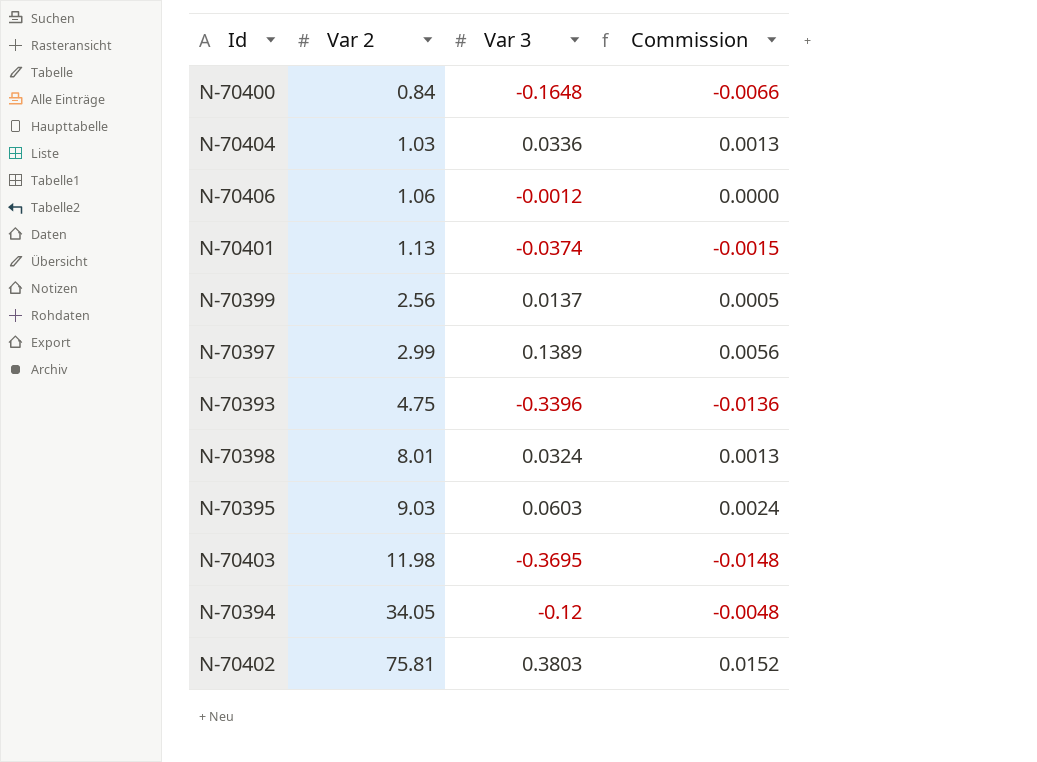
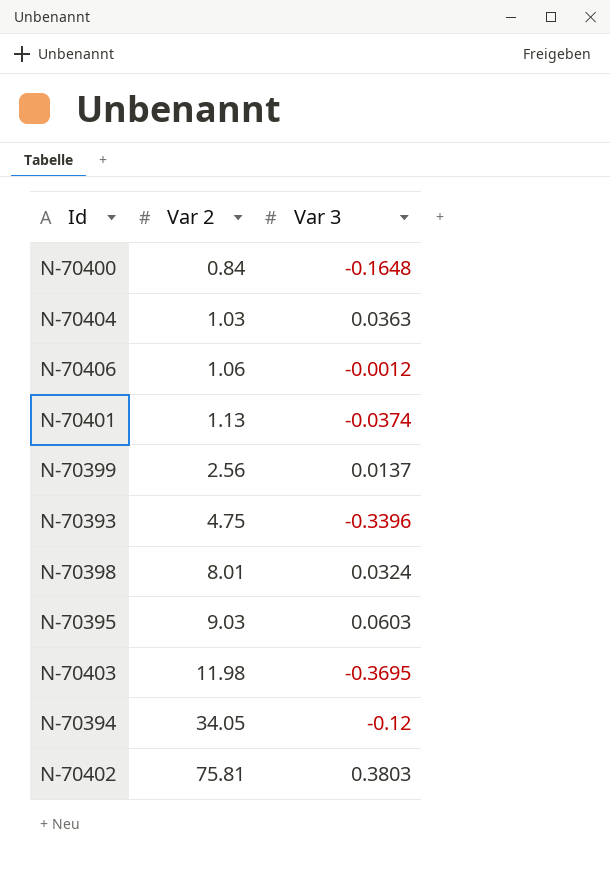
column Commission | formula: [Var 3] * 0.04 -> none
row N-70397: 2.99 | 0.1389 | 0.0056 -> none
N-70404 | Var 3: 0.0336 -> 0.0363

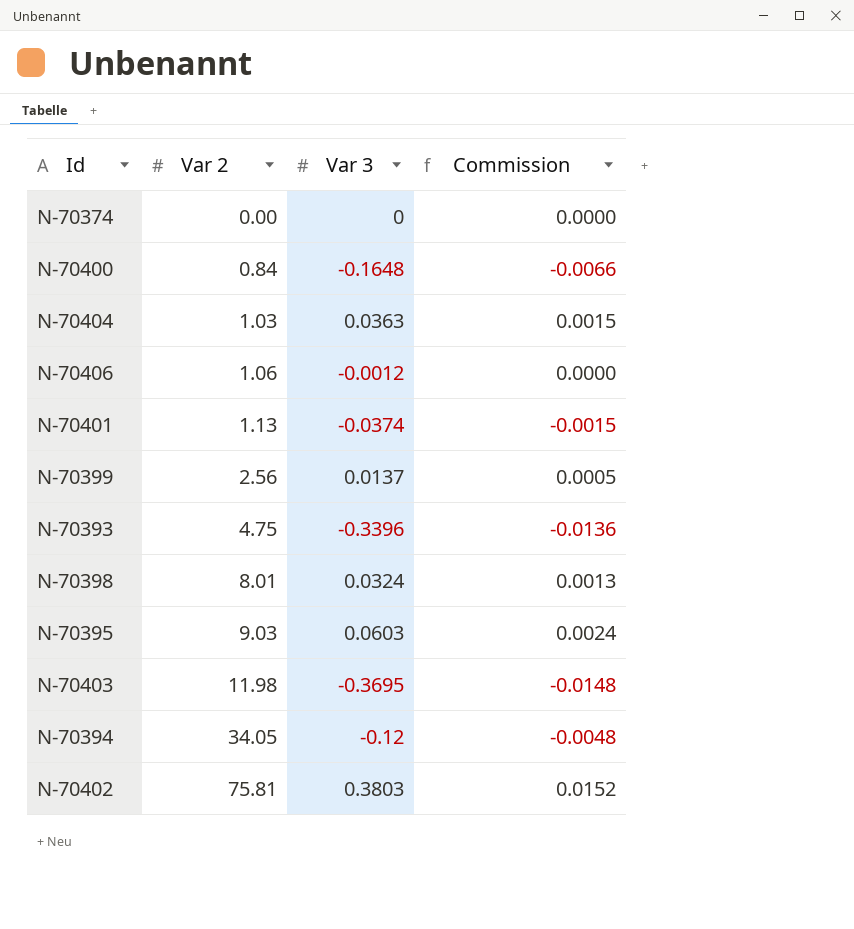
column Commission | formula: none -> [Var 3] * 0.04
row N-70374: none -> 0.00 | 0 | 0.0000

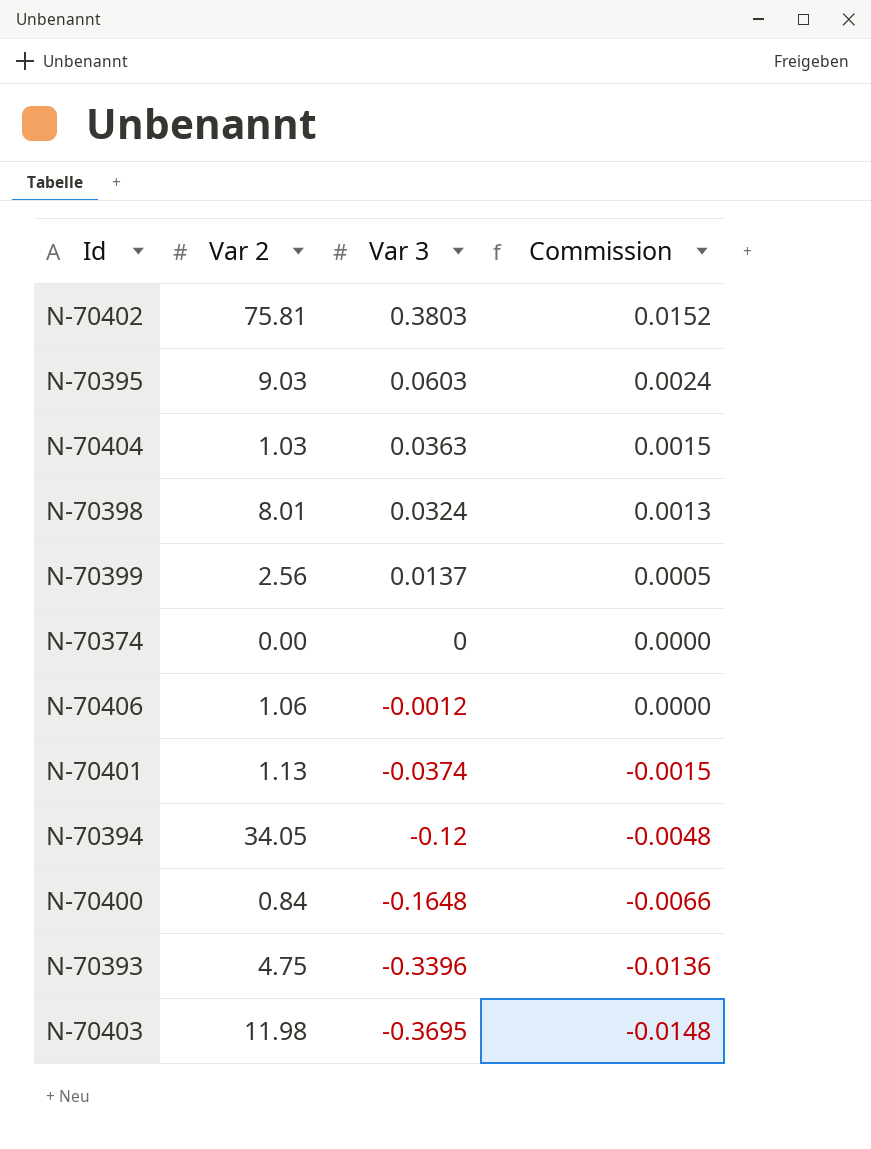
row order: Var 2 ascending -> Var 3 descending

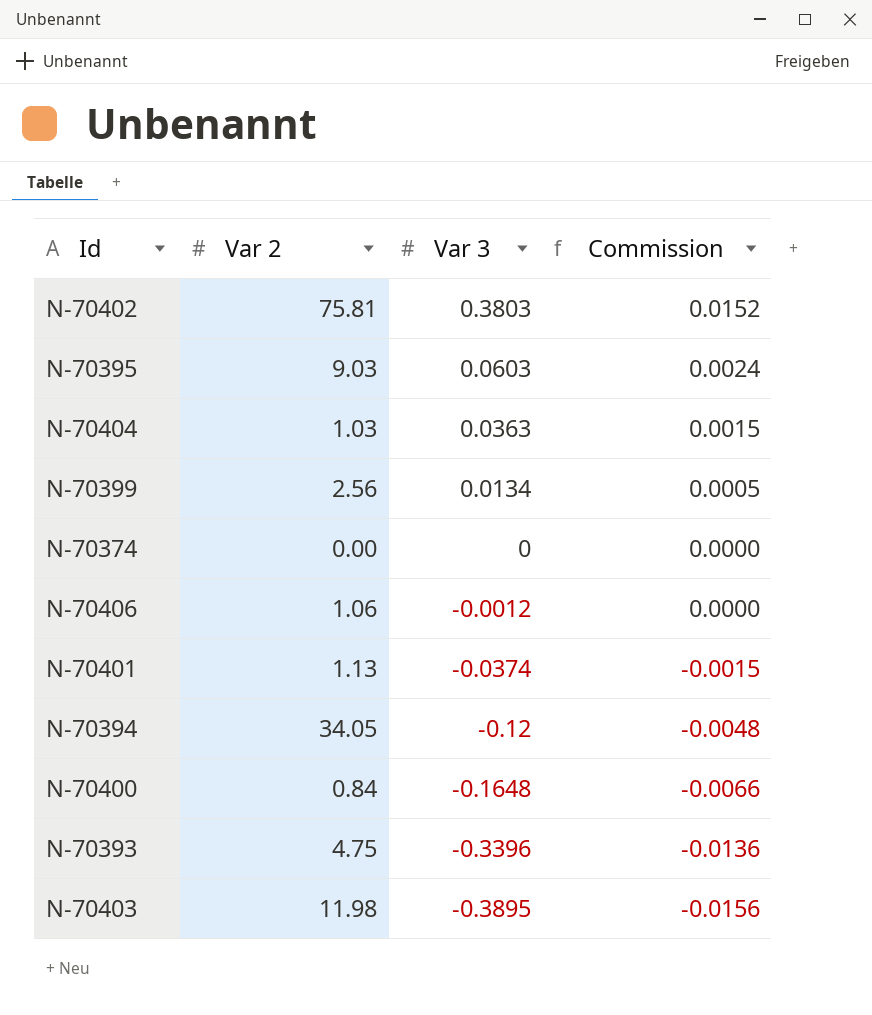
row N-70398: 8.01 | 0.0324 | 0.0013 -> none
N-70399 | Var 3: 0.0137 -> 0.0134
N-70403 | Var 3: -0.3695 -> -0.3895
N-70403 | Commission: -0.0148 -> -0.0156

